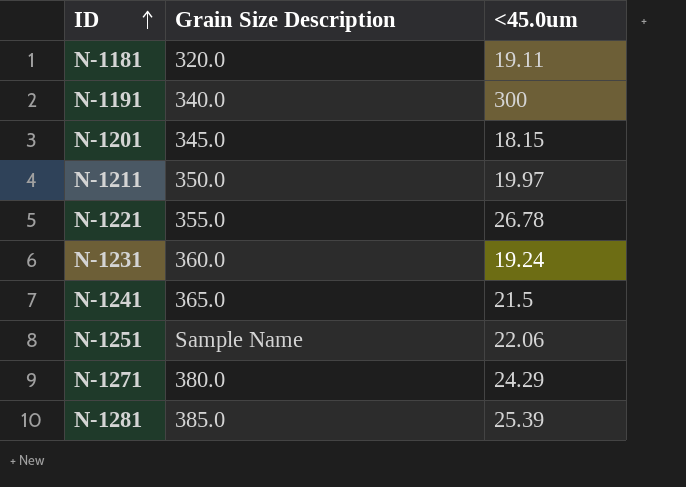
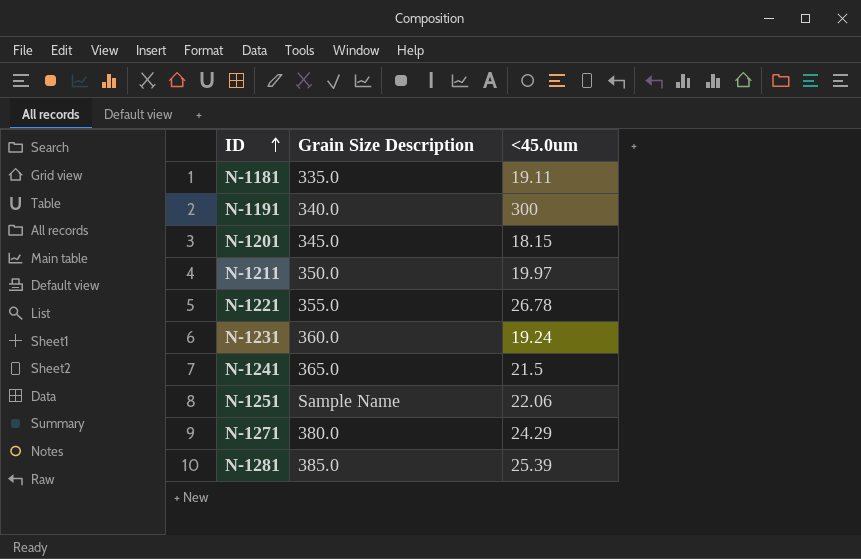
N-1181 | Grain Size Description: 320.0 -> 335.0

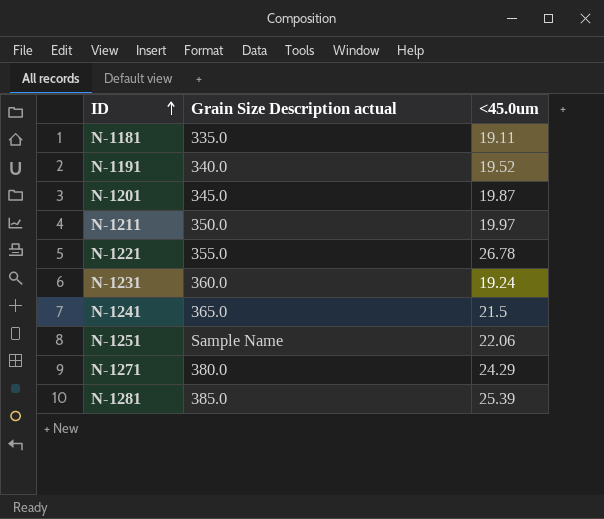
column name: Grain Size Description -> Grain Size Description actual
N-1191 | <45.0um: 300 -> 19.52
N-1201 | <45.0um: 18.15 -> 19.87

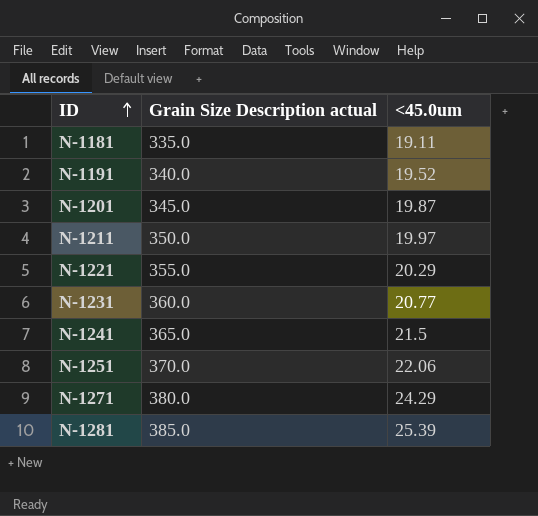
N-1221 | <45.0um: 26.78 -> 20.29
N-1231 | <45.0um: 19.24 -> 20.77
N-1251 | Grain Size Description actual: Sample Name -> 370.0

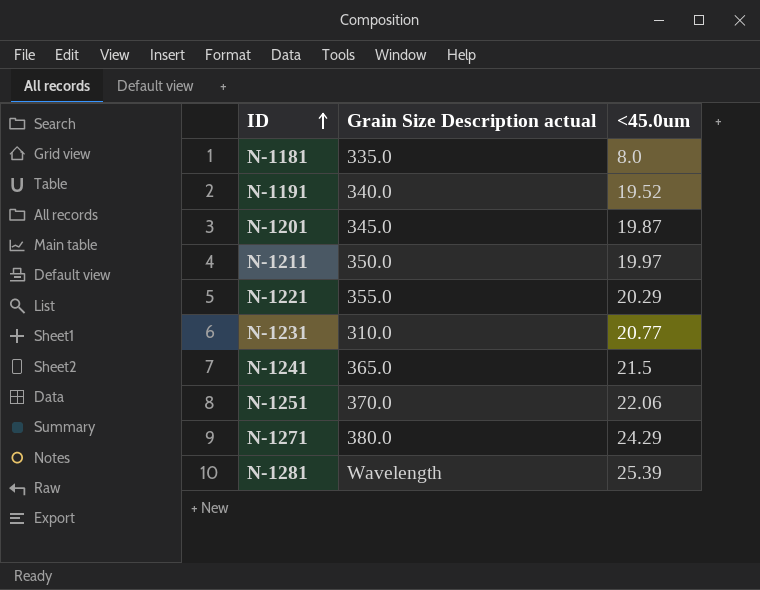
N-1181 | <45.0um: 19.11 -> 8.0
N-1231 | Grain Size Description actual: 360.0 -> 310.0
N-1281 | Grain Size Description actual: 385.0 -> Wavelength

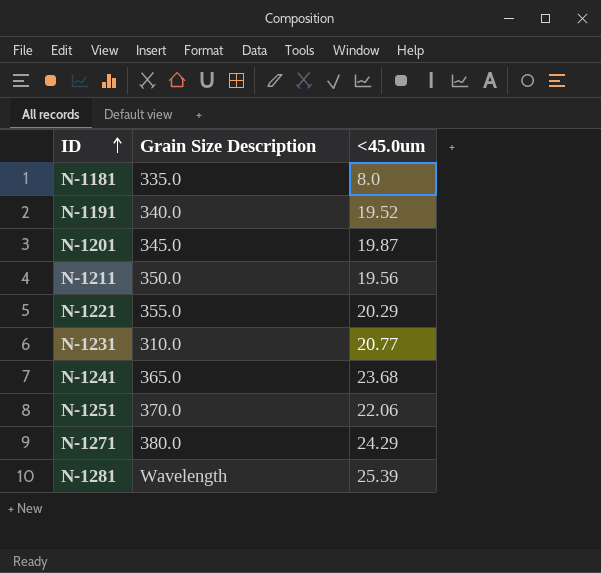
column name: Grain Size Description actual -> Grain Size Description
N-1211 | <45.0um: 19.97 -> 19.56
N-1241 | <45.0um: 21.5 -> 23.68

